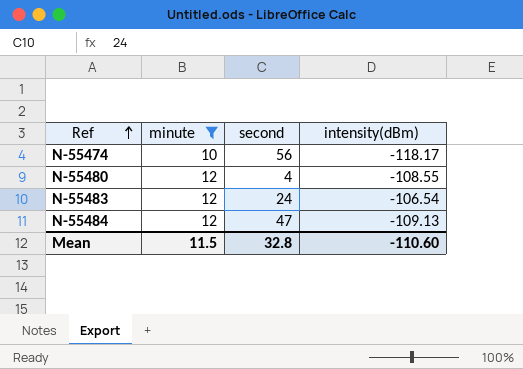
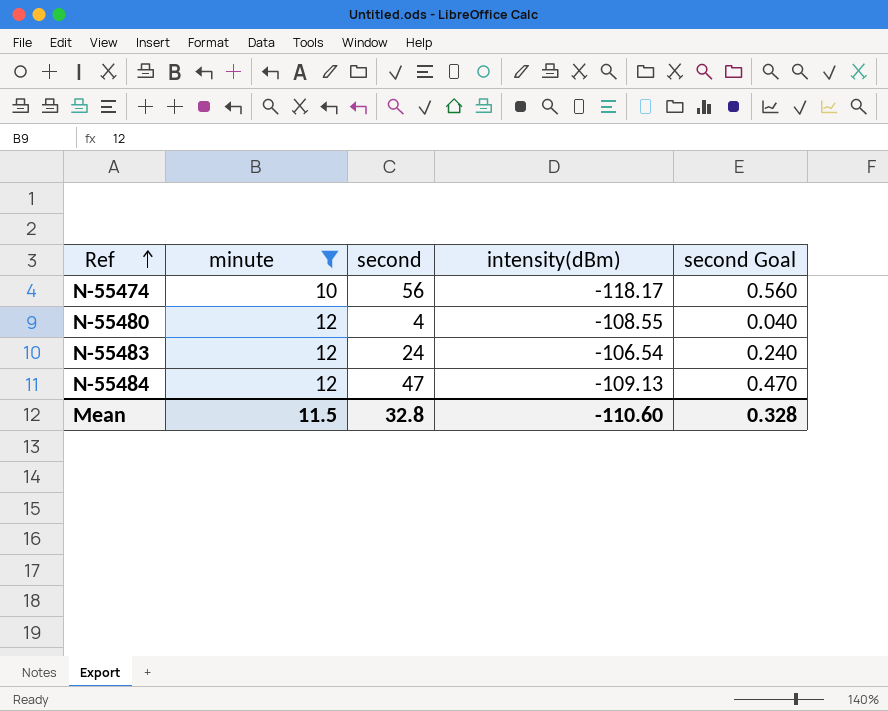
column second Goal | formula: none -> [second] * 0.01

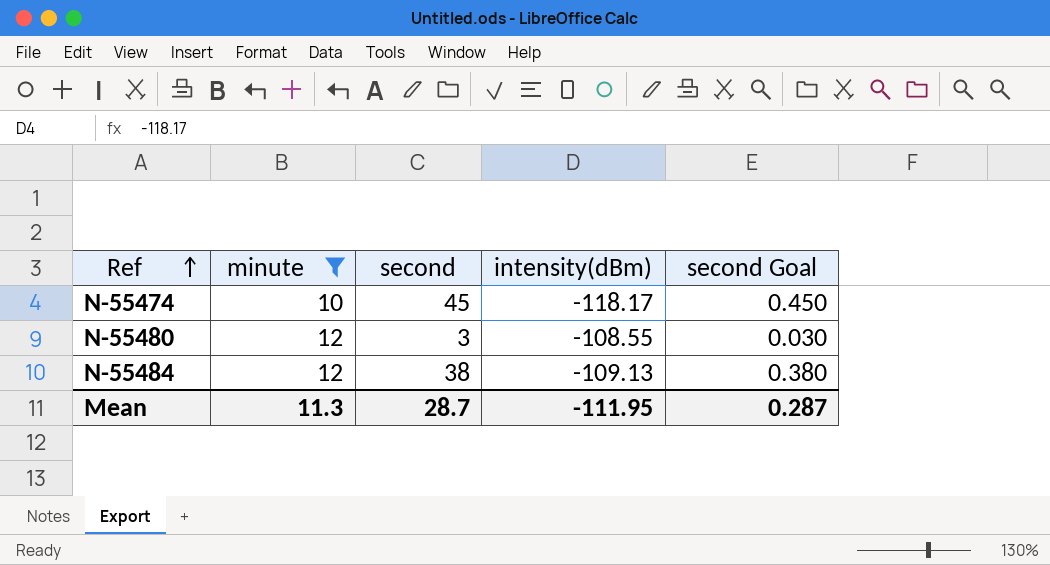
row N-55483: 12 | 24 | -106.54 | 0.240 -> none
N-55474 | second: 56 -> 45
N-55474 | second Goal: 0.560 -> 0.450
N-55480 | second: 4 -> 3
N-55480 | second Goal: 0.040 -> 0.030
N-55484 | second: 47 -> 38
N-55484 | second Goal: 0.470 -> 0.380
Mean | minute: 11.5 -> 11.3
Mean | second: 32.8 -> 28.7
Mean | intensity(dBm): -110.60 -> -111.95
Mean | second Goal: 0.328 -> 0.287

